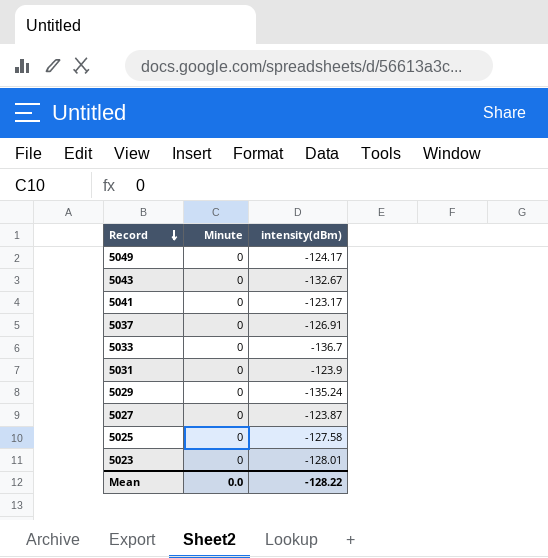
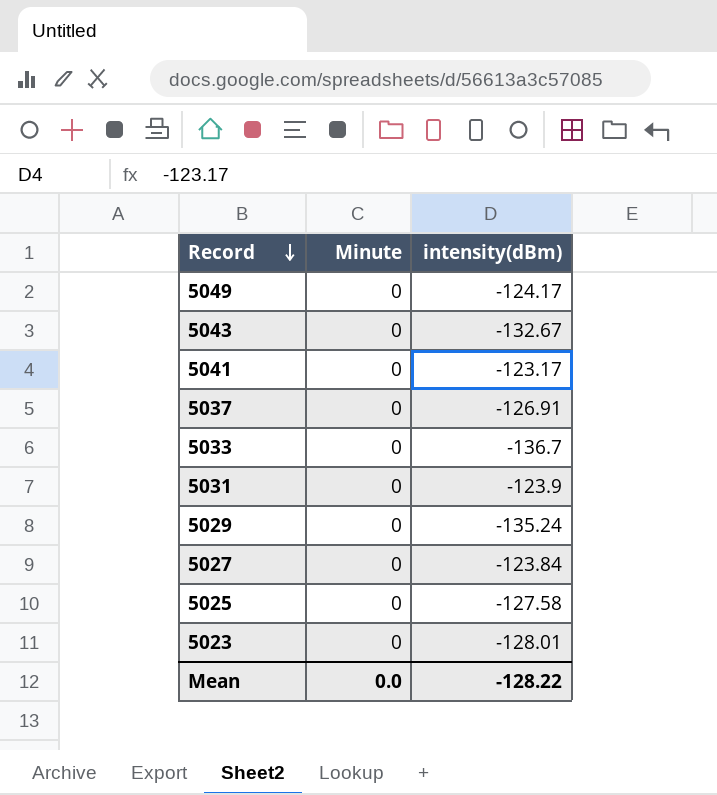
5027 | intensity(dBm): -123.87 -> -123.84

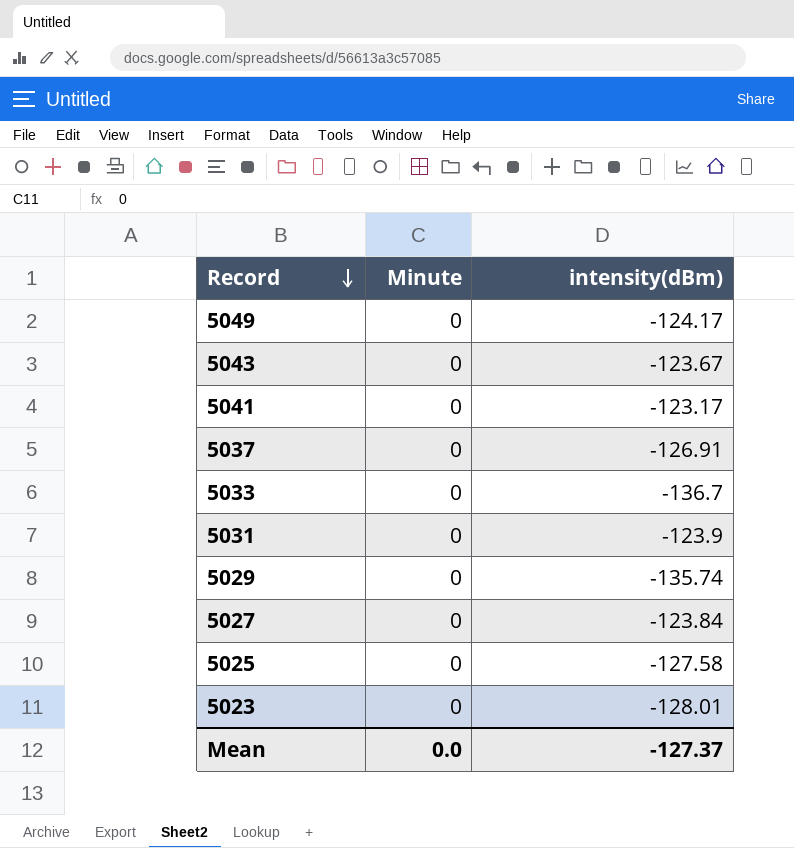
5043 | intensity(dBm): -132.67 -> -123.67
5029 | intensity(dBm): -135.24 -> -135.74
Mean | intensity(dBm): -128.22 -> -127.37

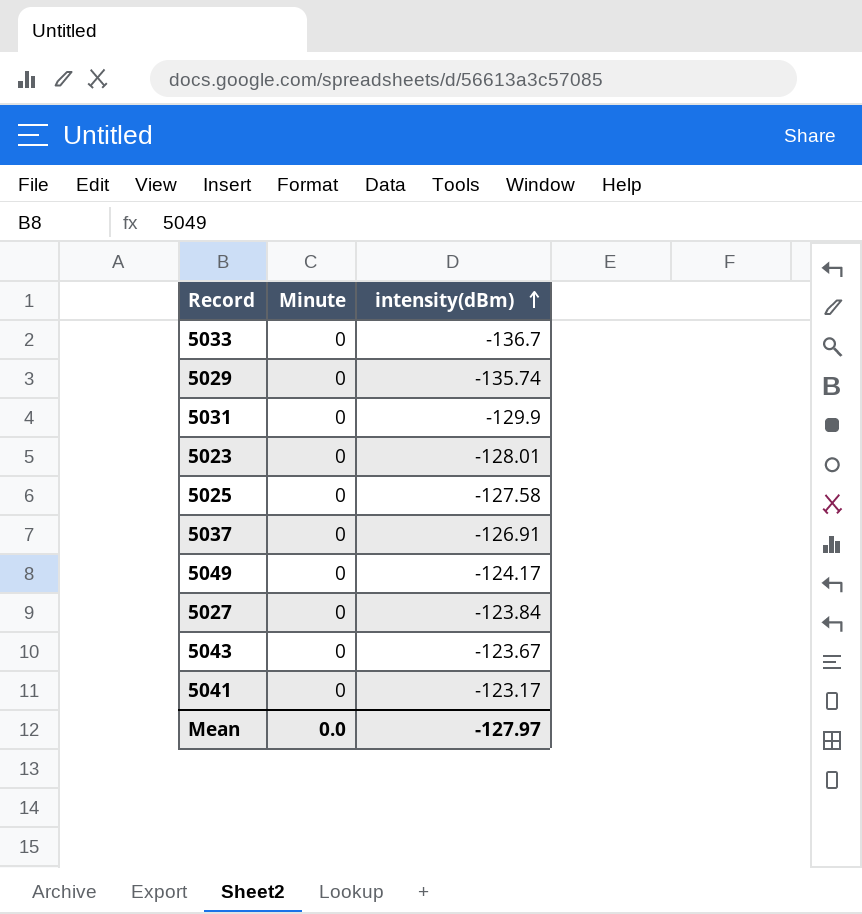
row order: Record descending -> intensity(dBm) ascending
5031 | intensity(dBm): -123.9 -> -129.9
Mean | intensity(dBm): -127.37 -> -127.97

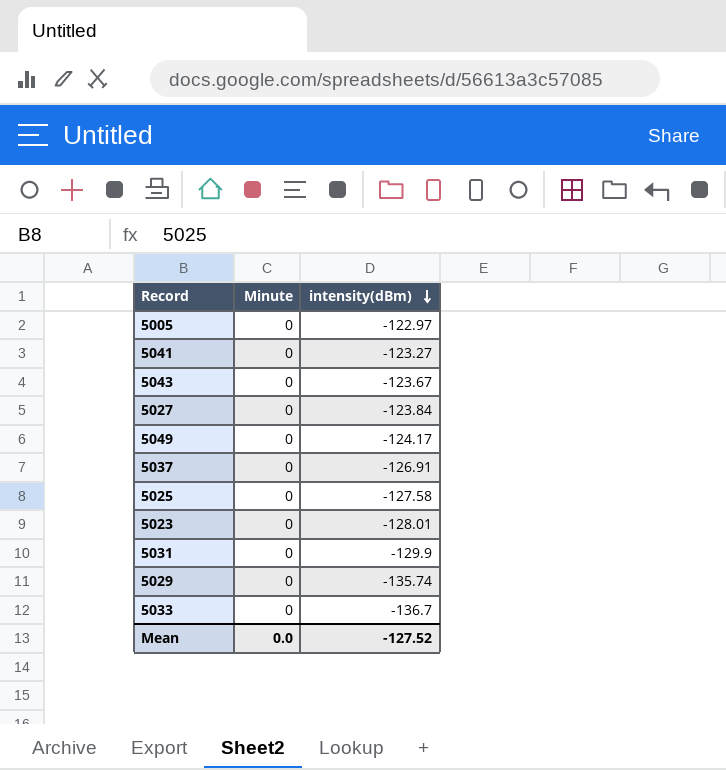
row order: intensity(dBm) ascending -> intensity(dBm) descending
row 5005: none -> 0 | -122.97
5041 | intensity(dBm): -123.17 -> -123.27
Mean | intensity(dBm): -127.97 -> -127.52

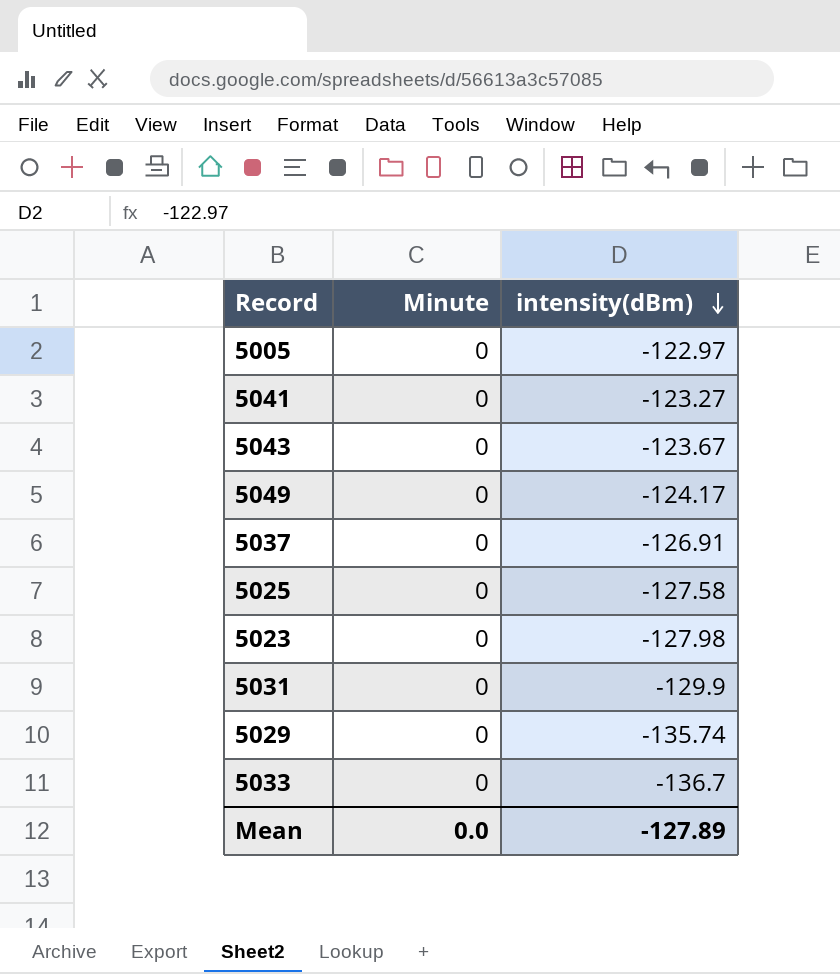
row 5027: 0 | -123.84 -> none
5023 | intensity(dBm): -128.01 -> -127.98
Mean | intensity(dBm): -127.52 -> -127.89

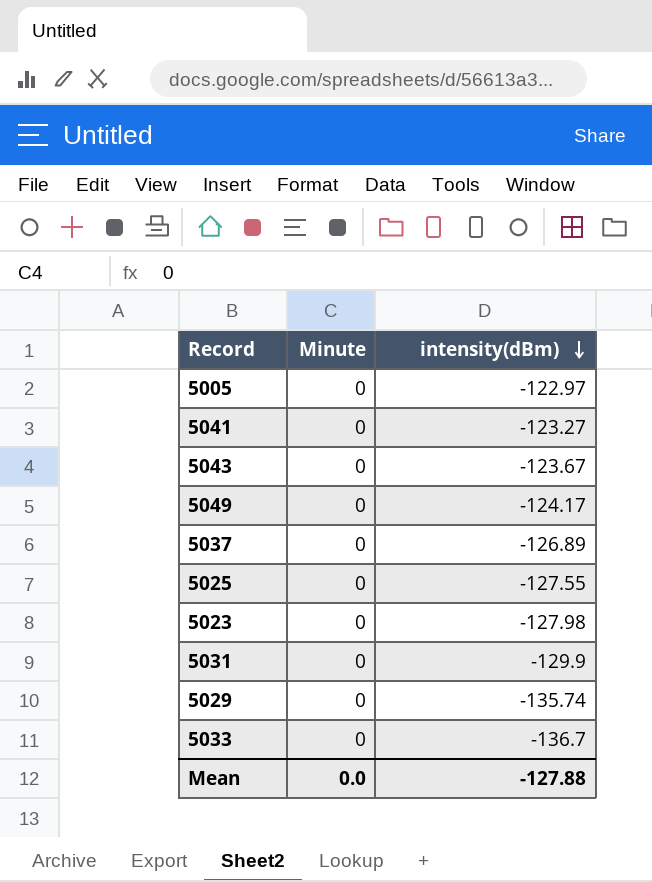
5037 | intensity(dBm): -126.91 -> -126.89
5025 | intensity(dBm): -127.58 -> -127.55
Mean | intensity(dBm): -127.89 -> -127.88

